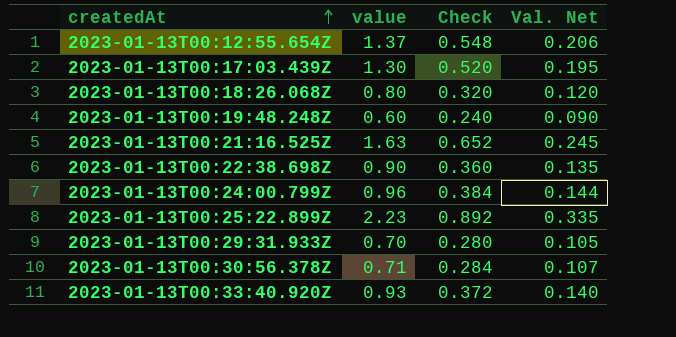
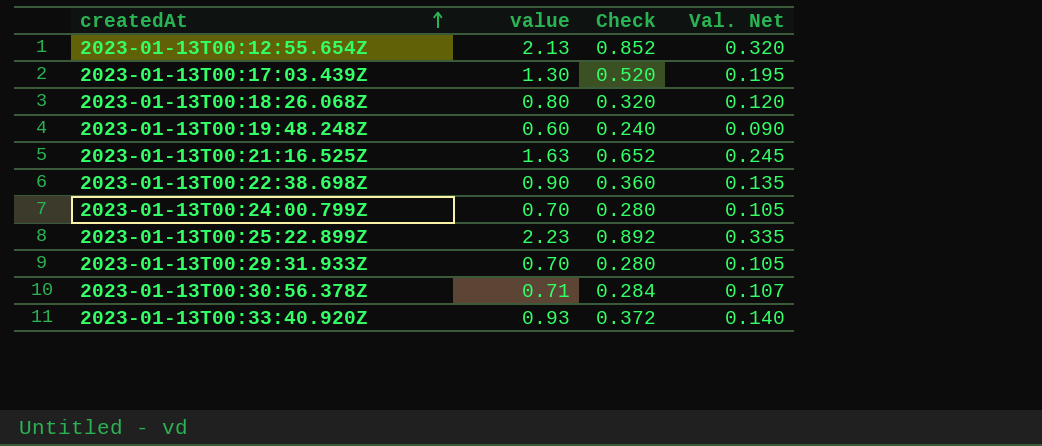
2023-01-13T00:12:55.654Z | value: 1.37 -> 2.13
2023-01-13T00:12:55.654Z | Check: 0.548 -> 0.852
2023-01-13T00:12:55.654Z | Val. Net: 0.206 -> 0.320
2023-01-13T00:24:00.799Z | value: 0.96 -> 0.70
2023-01-13T00:24:00.799Z | Check: 0.384 -> 0.280
2023-01-13T00:24:00.799Z | Val. Net: 0.144 -> 0.105

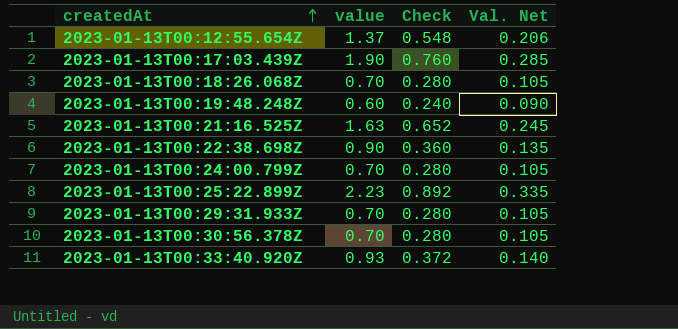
2023-01-13T00:12:55.654Z | value: 2.13 -> 1.37
2023-01-13T00:12:55.654Z | Check: 0.852 -> 0.548
2023-01-13T00:12:55.654Z | Val. Net: 0.320 -> 0.206
2023-01-13T00:17:03.439Z | value: 1.30 -> 1.90
2023-01-13T00:17:03.439Z | Check: 0.520 -> 0.760
2023-01-13T00:17:03.439Z | Val. Net: 0.195 -> 0.285
2023-01-13T00:18:26.068Z | value: 0.80 -> 0.70
2023-01-13T00:18:26.068Z | Check: 0.320 -> 0.280
2023-01-13T00:18:26.068Z | Val. Net: 0.120 -> 0.105
2023-01-13T00:30:56.378Z | value: 0.71 -> 0.70
2023-01-13T00:30:56.378Z | Check: 0.284 -> 0.280
2023-01-13T00:30:56.378Z | Val. Net: 0.107 -> 0.105

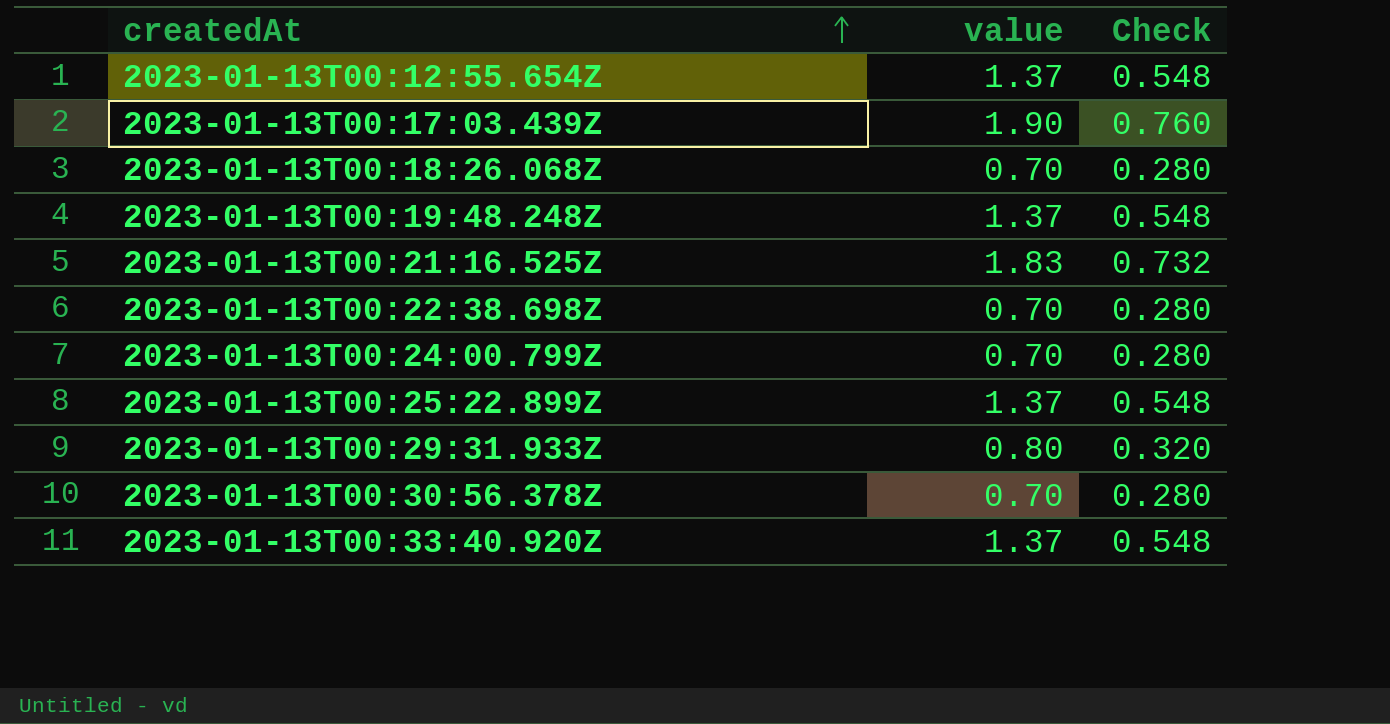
column Val. Net | formula: [value] * 0.15 -> none
2023-01-13T00:19:48.248Z | value: 0.60 -> 1.37
2023-01-13T00:19:48.248Z | Check: 0.240 -> 0.548
2023-01-13T00:21:16.525Z | value: 1.63 -> 1.83
2023-01-13T00:21:16.525Z | Check: 0.652 -> 0.732
2023-01-13T00:22:38.698Z | value: 0.90 -> 0.70
2023-01-13T00:22:38.698Z | Check: 0.360 -> 0.280
2023-01-13T00:25:22.899Z | value: 2.23 -> 1.37
2023-01-13T00:25:22.899Z | Check: 0.892 -> 0.548
2023-01-13T00:29:31.933Z | value: 0.70 -> 0.80
2023-01-13T00:29:31.933Z | Check: 0.280 -> 0.320
2023-01-13T00:33:40.920Z | value: 0.93 -> 1.37
2023-01-13T00:33:40.920Z | Check: 0.372 -> 0.548

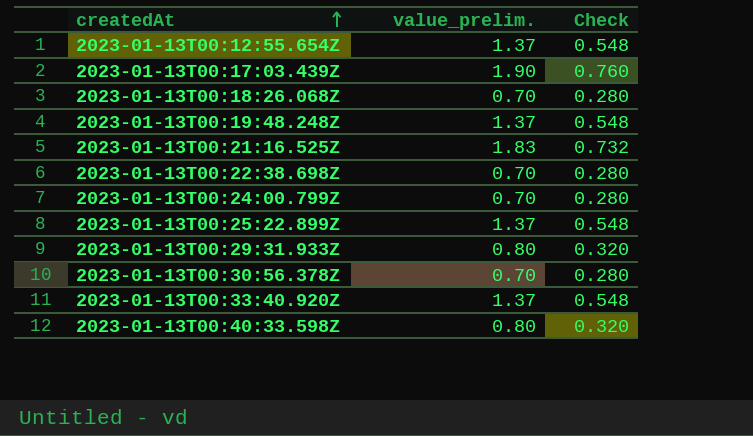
column name: value -> value_prelim.
row 2023-01-13T00:40:33.598Z: none -> 0.80 | 0.320

